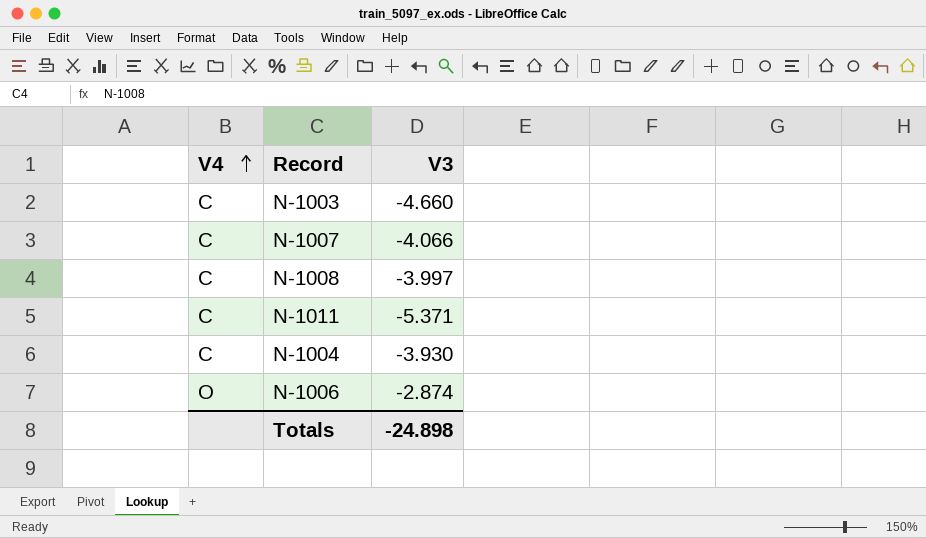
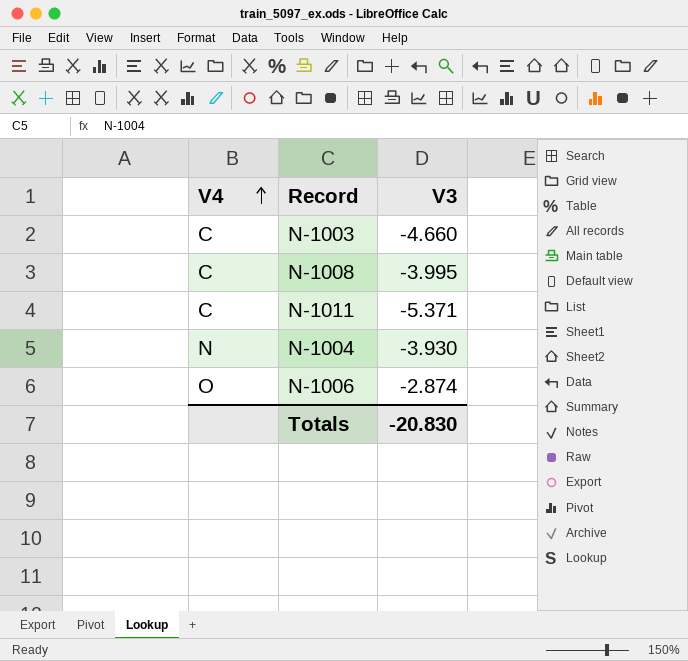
row N-1007: C | -4.066 -> none
N-1008 | V3: -3.997 -> -3.995
N-1004 | V4: C -> N
Totals | V3: -24.898 -> -20.830

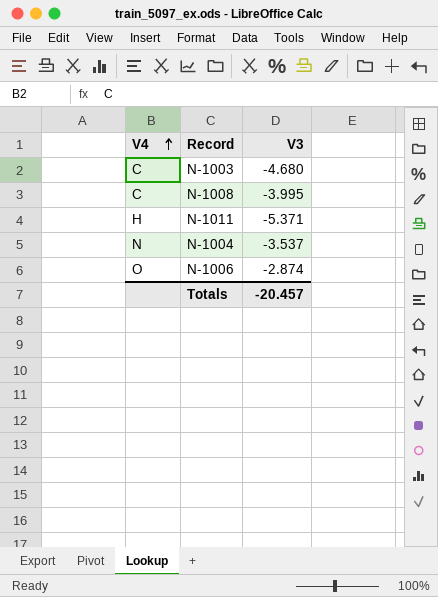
N-1003 | V3: -4.660 -> -4.680
N-1011 | V4: C -> H
N-1004 | V3: -3.930 -> -3.537
Totals | V3: -20.830 -> -20.457

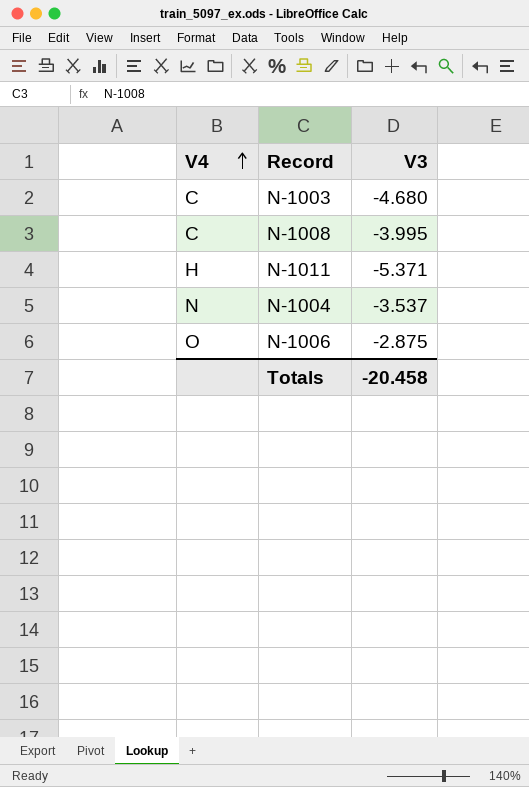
N-1006 | V3: -2.874 -> -2.875
Totals | V3: -20.457 -> -20.458

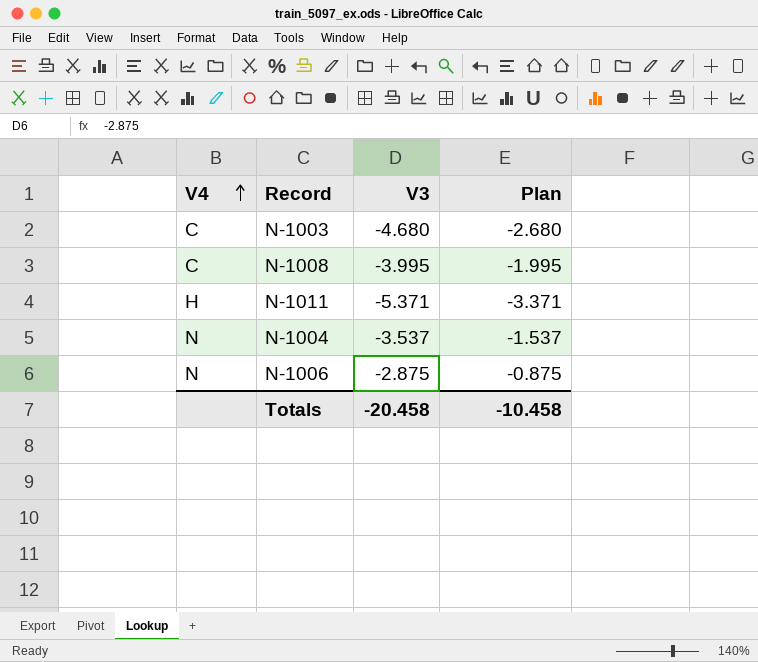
column Plan | formula: none -> [V3] + 2
N-1006 | V4: O -> N

